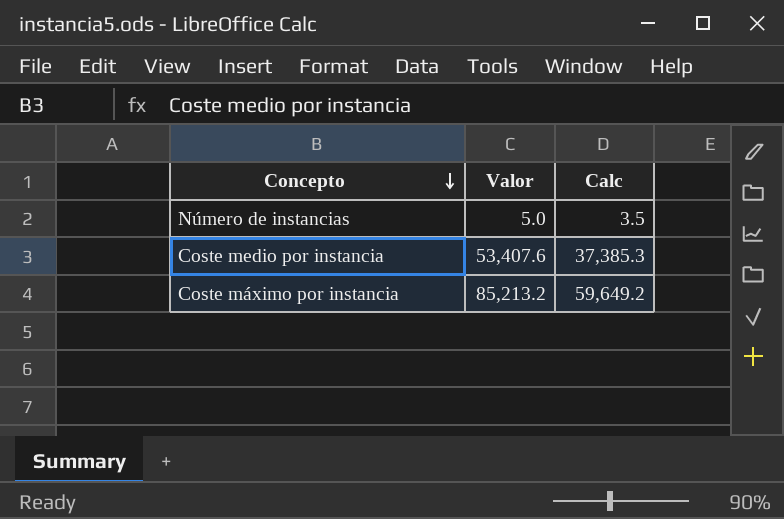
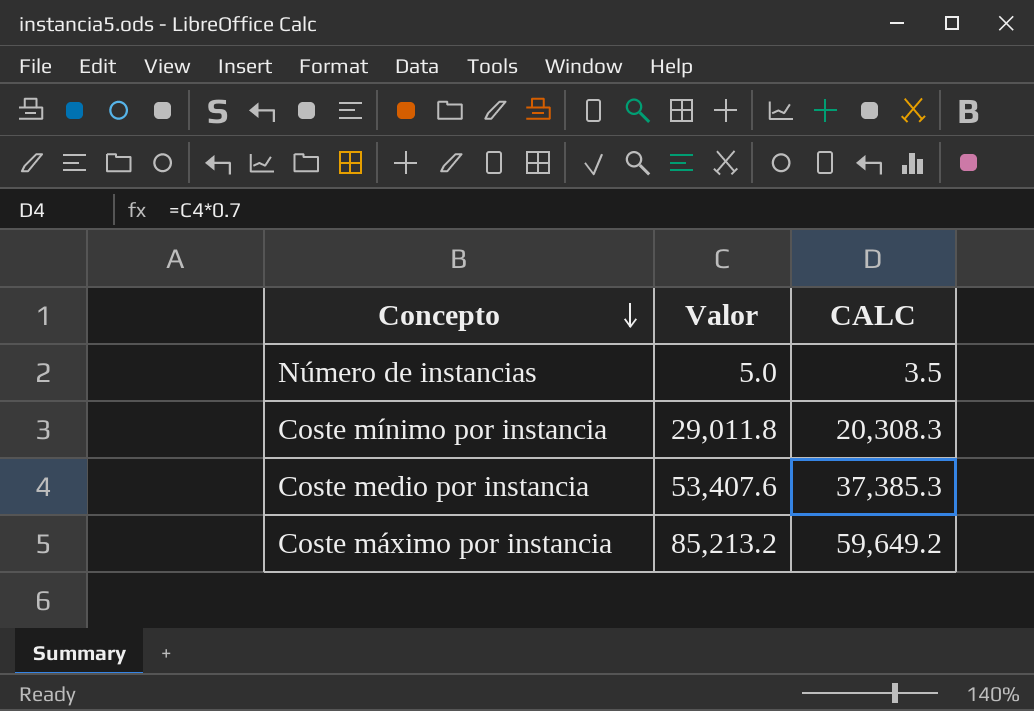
column name: Calc -> CALC
row Coste mínimo por instancia: none -> 29,011.8 | 20,308.3

